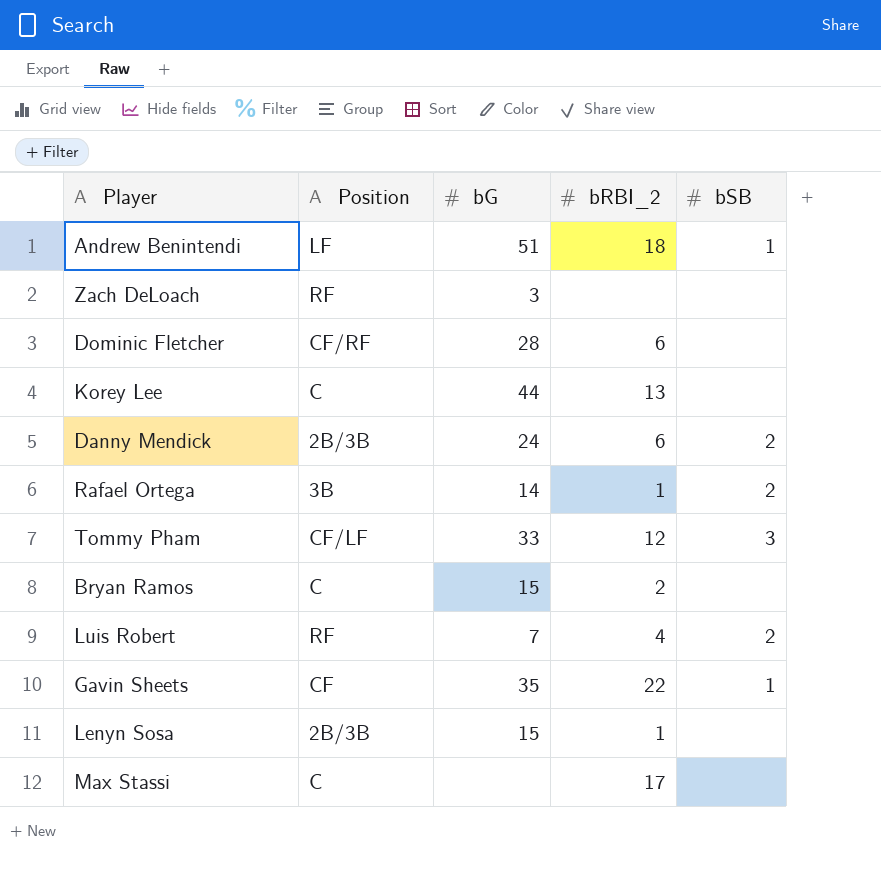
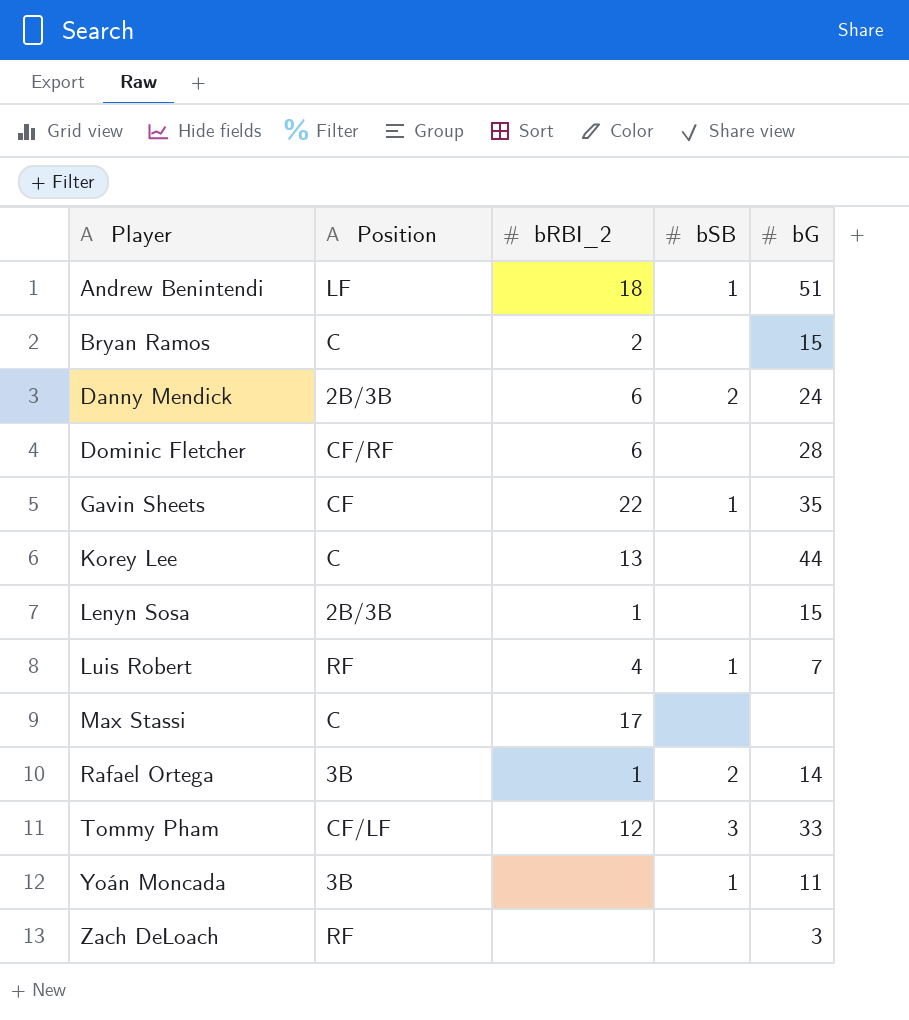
row order: none -> Player ascending
column bG | position: 3 -> 5
Luis Robert | bSB: 2 -> 1
row Yoán Moncada: none -> 3B | none | 1 | 11

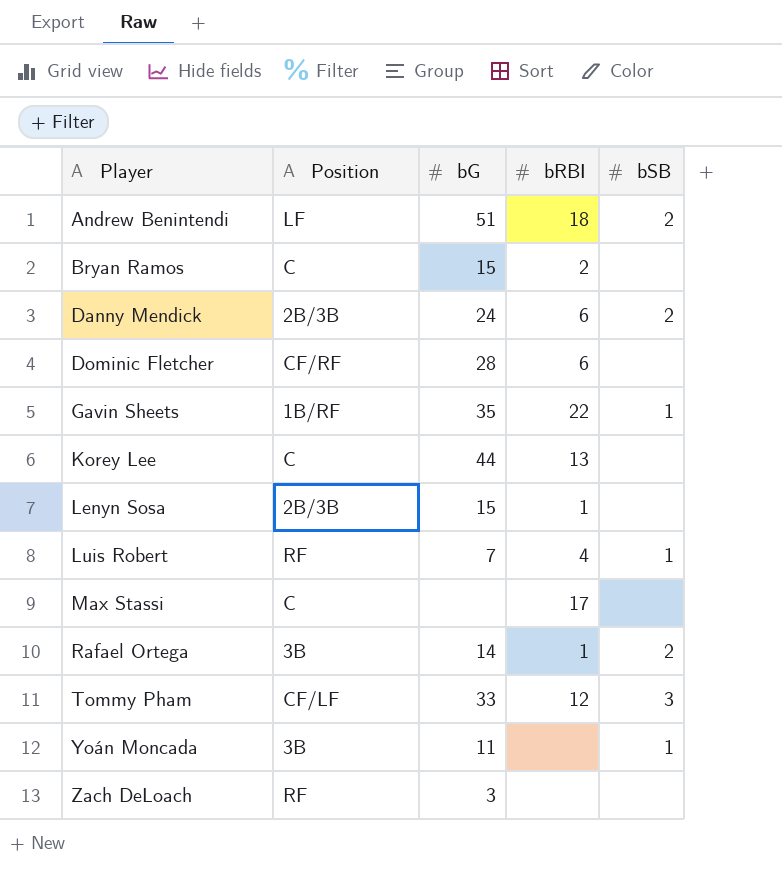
column bG | position: 5 -> 3
column name: bRBI_2 -> bRBI
Andrew Benintendi | bSB: 1 -> 2
Gavin Sheets | Position: CF -> 1B/RF

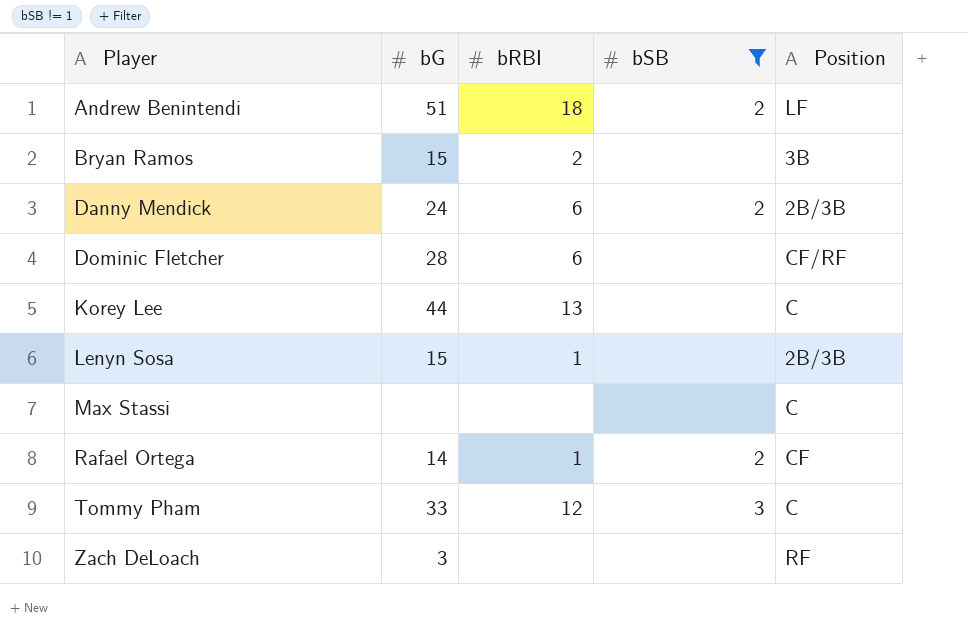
filter: none -> bSB != 1
column Position | position: 2 -> 5
Bryan Ramos | Position: C -> 3B
Max Stassi | bRBI: 17 -> none
Rafael Ortega | Position: 3B -> CF
Tommy Pham | Position: CF/LF -> C

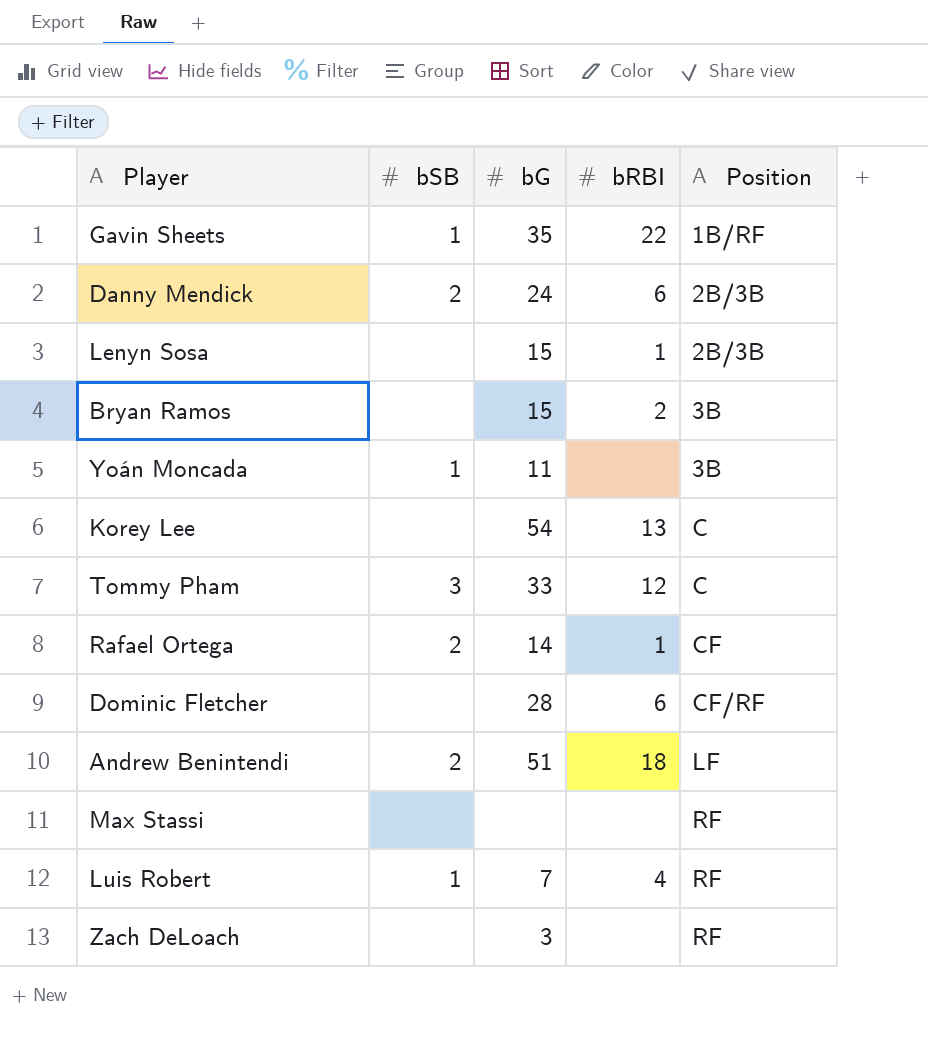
filter: bSB != 1 -> none
row order: Player ascending -> Position ascending
column bSB | position: 4 -> 2
Korey Lee | bG: 44 -> 54
Max Stassi | Position: C -> RF

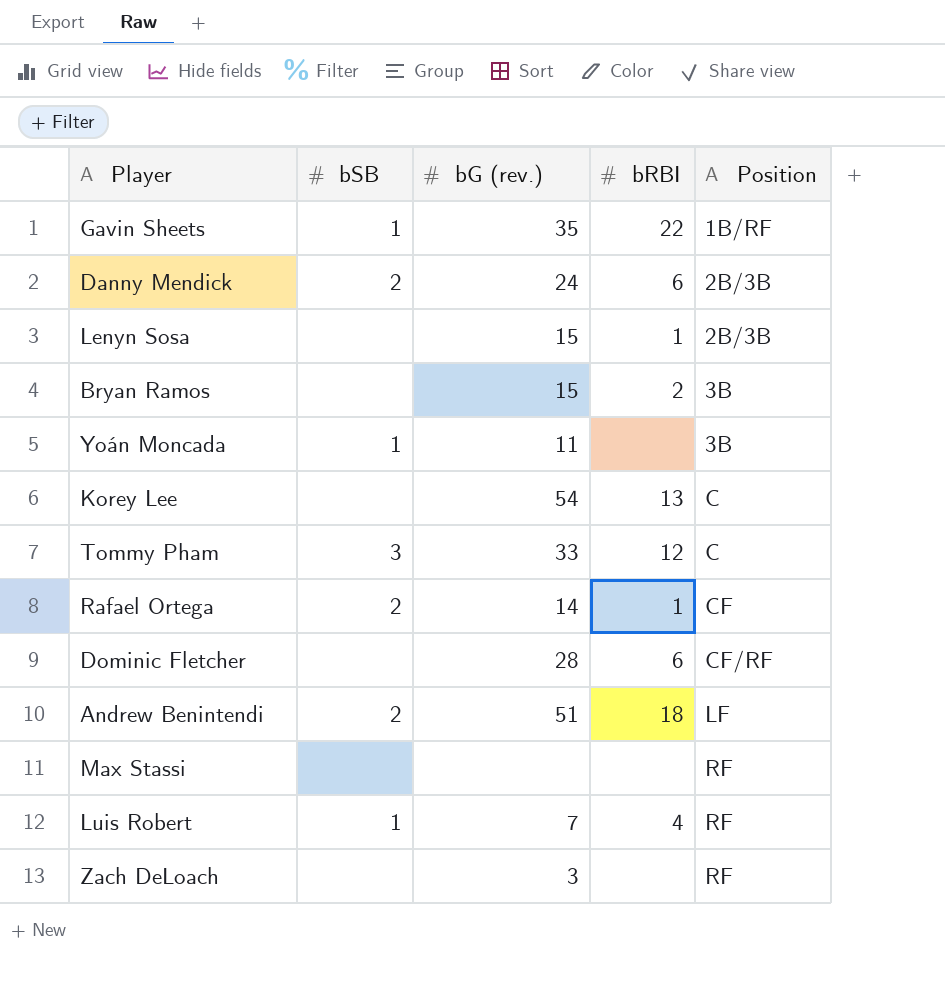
column name: bG -> bG (rev.)

